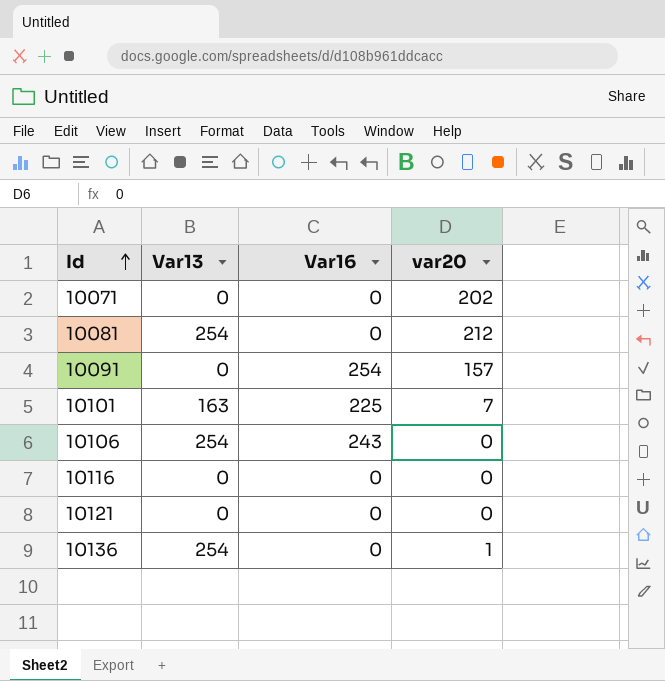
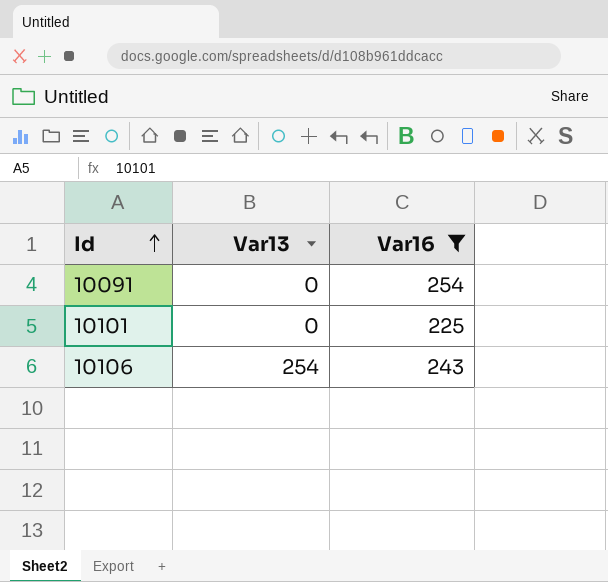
filter: none -> Var16 != 0
column var20 | position: 4 -> none
10101 | Var13: 163 -> 0

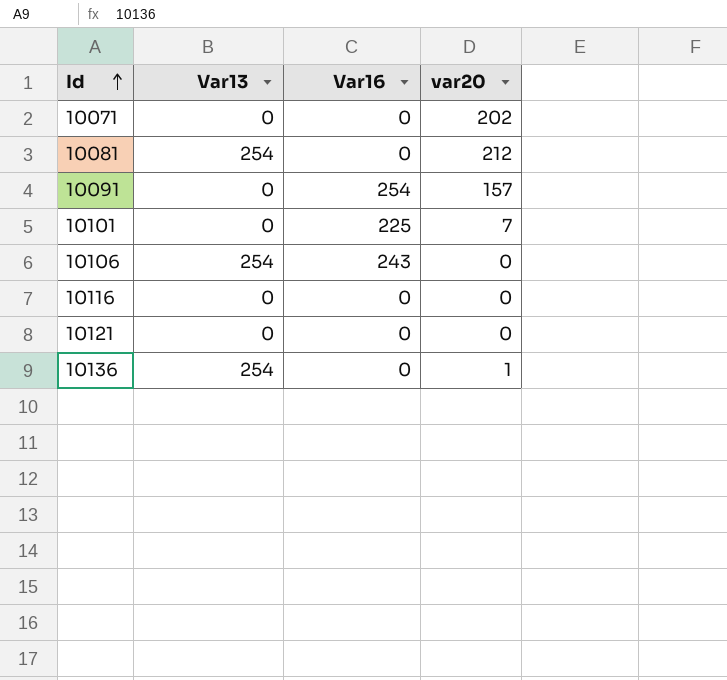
filter: Var16 != 0 -> none
column var20 | position: none -> 4

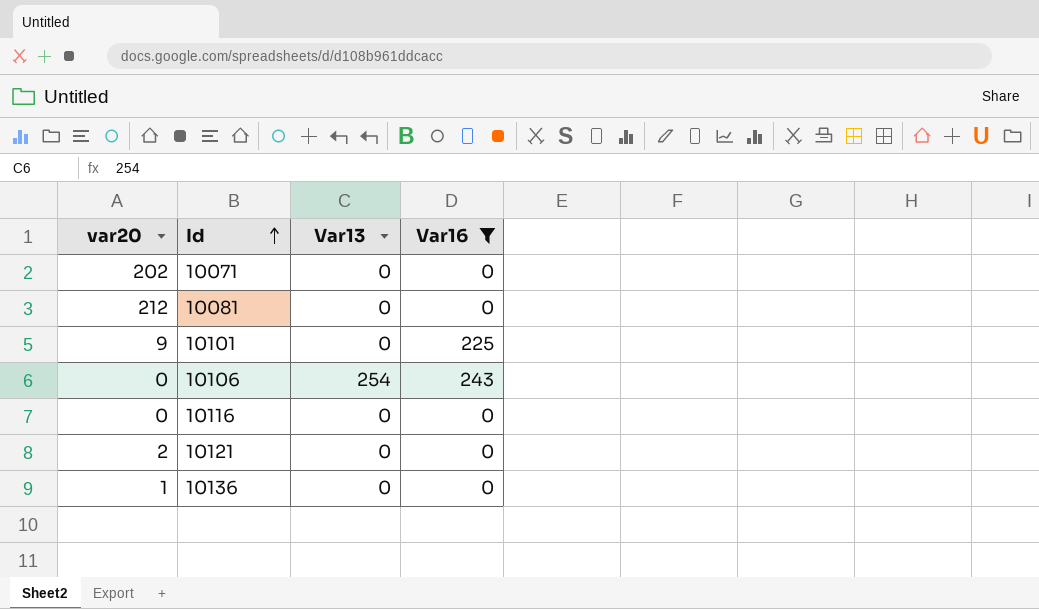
filter: none -> Var16 != 254
column var20 | position: 4 -> 1
10081 | Var13: 254 -> 0
10101 | var20: 7 -> 9
10121 | var20: 0 -> 2
10136 | Var13: 254 -> 0

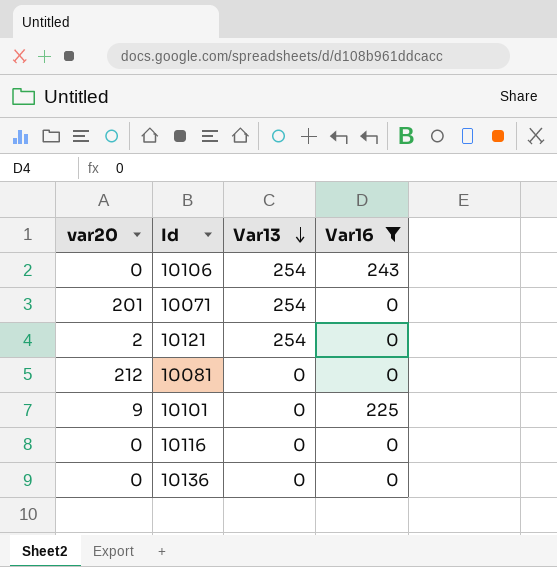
row order: Id ascending -> Var13 descending
10071 | var20: 202 -> 201
10071 | Var13: 0 -> 254
10121 | Var13: 0 -> 254
10136 | var20: 1 -> 0

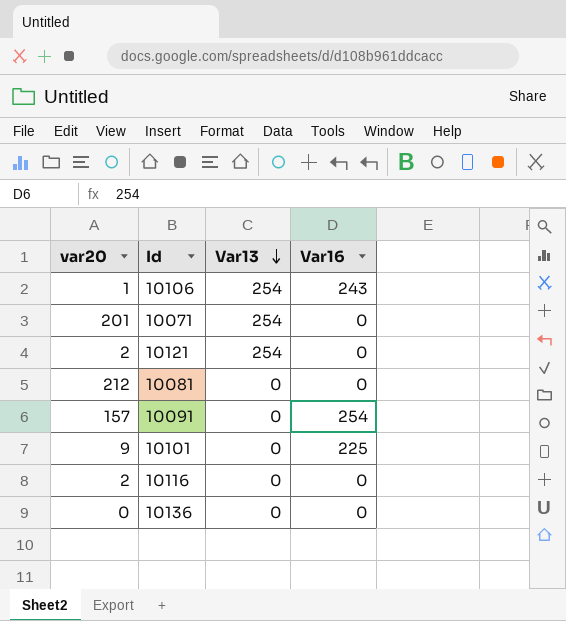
filter: Var16 != 254 -> none
10106 | var20: 0 -> 1
10116 | var20: 0 -> 2

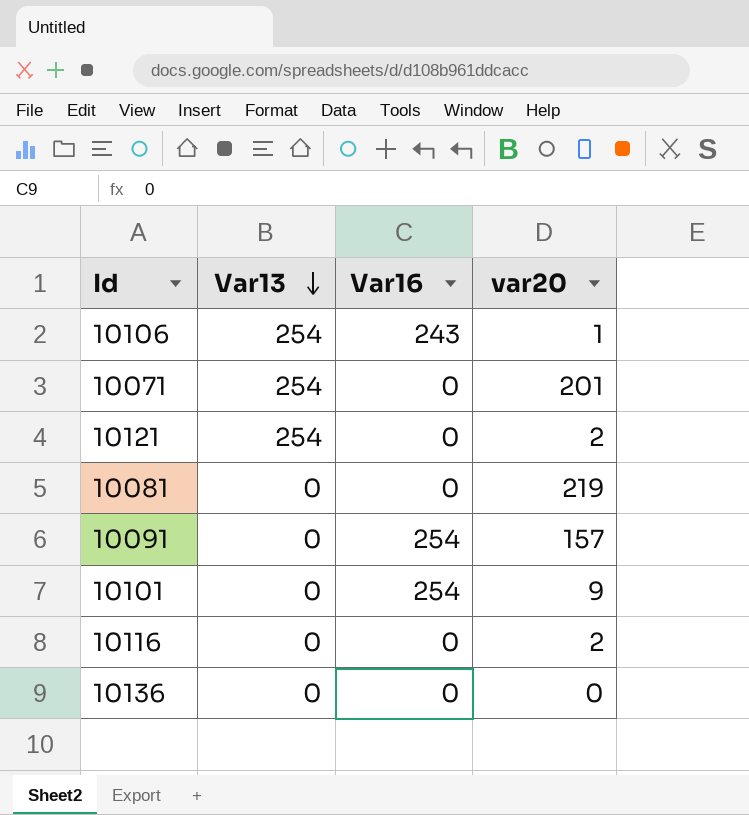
column var20 | position: 1 -> 4
10081 | var20: 212 -> 219
10101 | Var16: 225 -> 254

